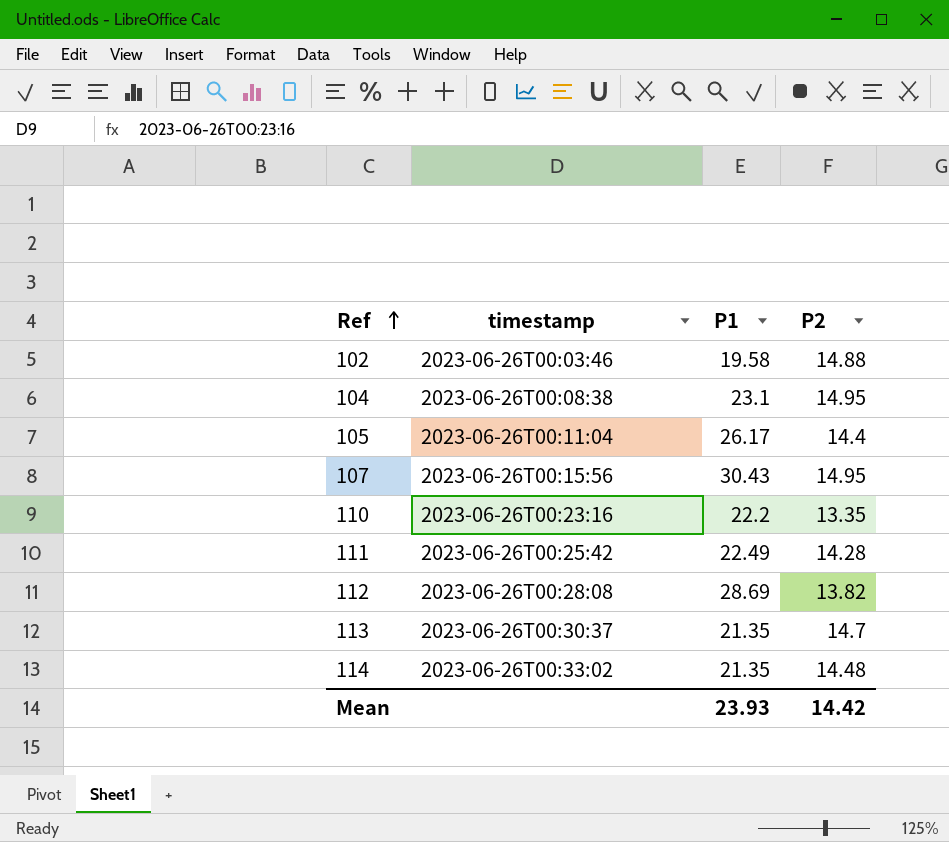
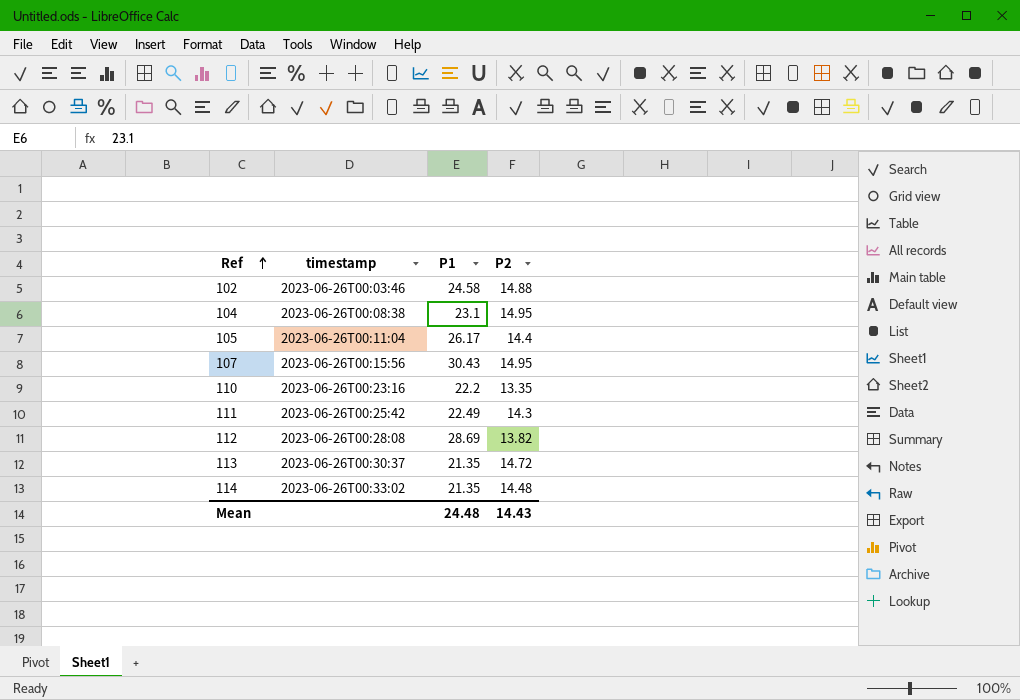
102 | P1: 19.58 -> 24.58
111 | P2: 14.28 -> 14.3
113 | P2: 14.7 -> 14.72
Mean | P1: 23.93 -> 24.48
Mean | P2: 14.42 -> 14.43

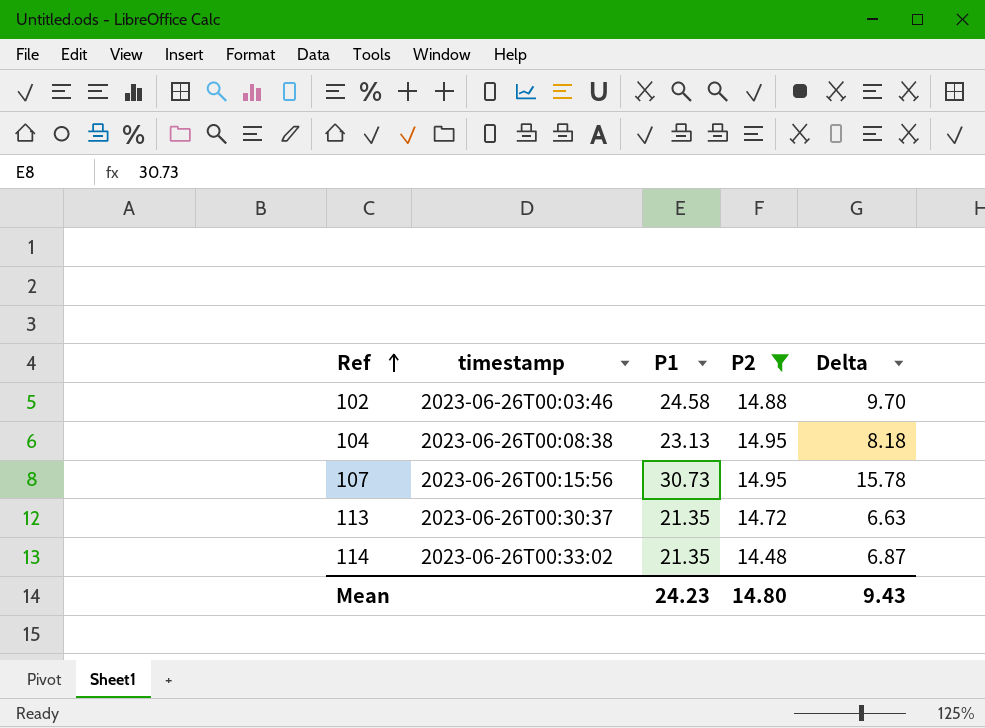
filter: none -> P2 >= 14.48
column Delta | formula: none -> [P1] - [P2]
104 | P1: 23.1 -> 23.13
107 | P1: 30.43 -> 30.73
Mean | P1: 24.48 -> 24.23
Mean | P2: 14.43 -> 14.80

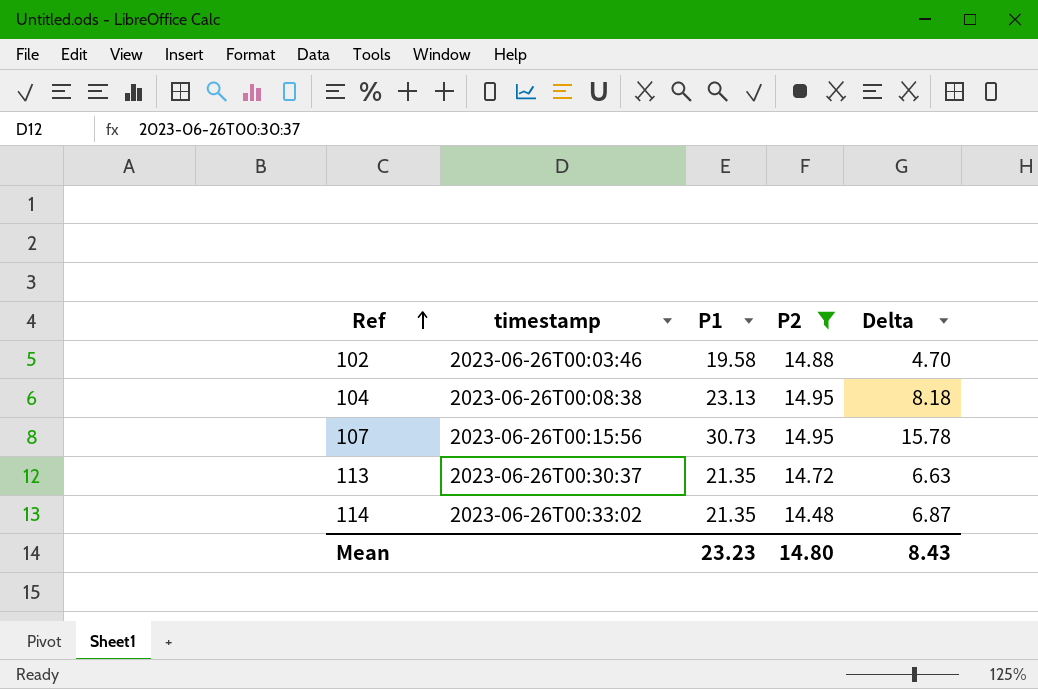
102 | P1: 24.58 -> 19.58
102 | Delta: 9.70 -> 4.70
Mean | P1: 24.23 -> 23.23
Mean | Delta: 9.43 -> 8.43

